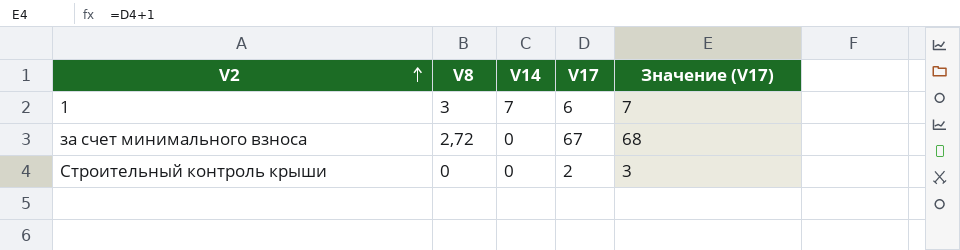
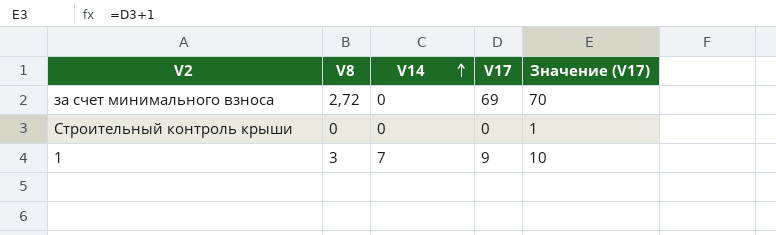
row order: V2 ascending -> V14 ascending
за счет минимального взноса | V17: 67 -> 69
за счет минимального взноса | Значение (V17): 68 -> 70
Строительный контроль крыши | V17: 2 -> 0
Строительный контроль крыши | Значение (V17): 3 -> 1
1 | V17: 6 -> 9
1 | Значение (V17): 7 -> 10

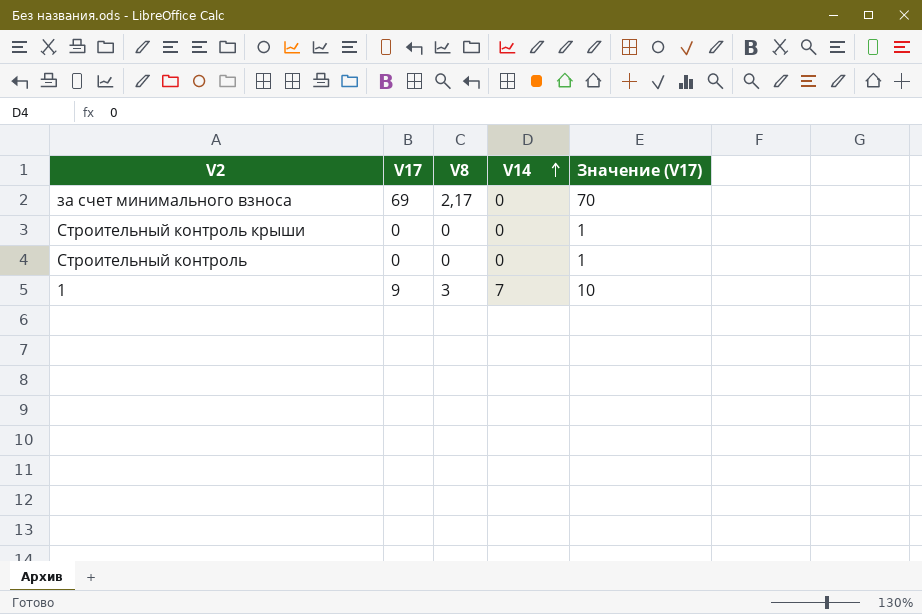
column V17 | position: 4 -> 2
за счет минимального взноса | V8: 2,72 -> 2,17
row Строительный контроль: none -> 0 | 0 | 0 | 1

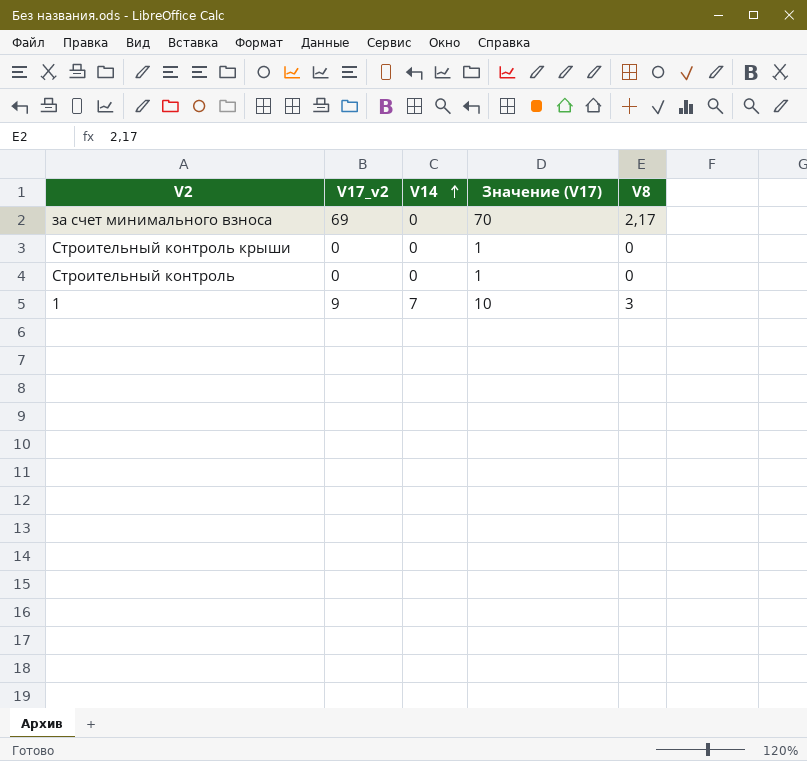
column name: V17 -> V17_v2
column V8 | position: 3 -> 5

